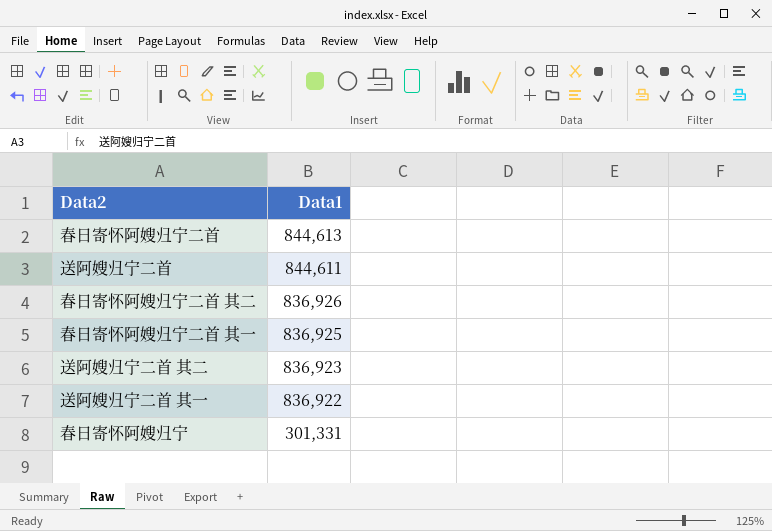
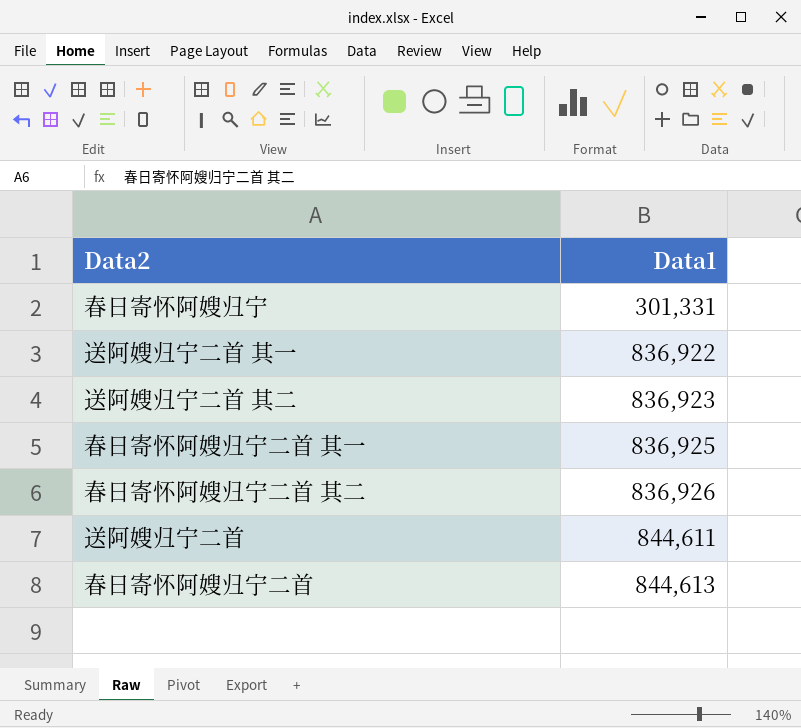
row order: Data1 descending -> Data1 ascending

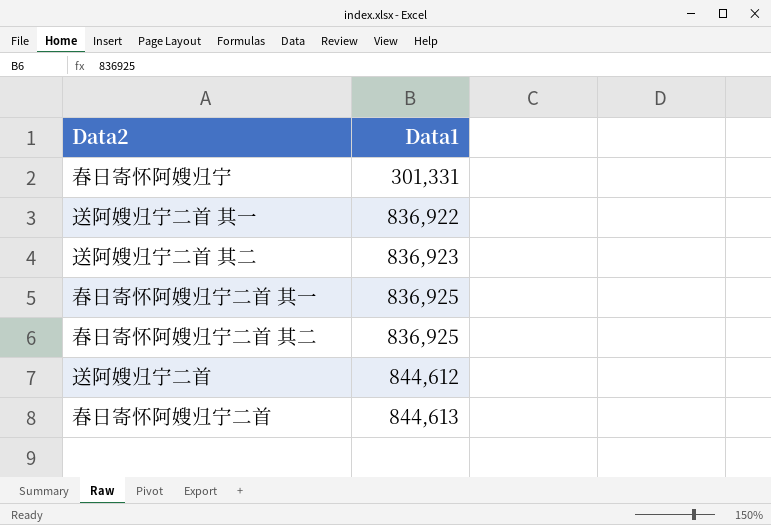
春日寄怀阿嫂归宁二首 其二 | Data1: 836,926 -> 836,925
送阿嫂归宁二首 | Data1: 844,611 -> 844,612

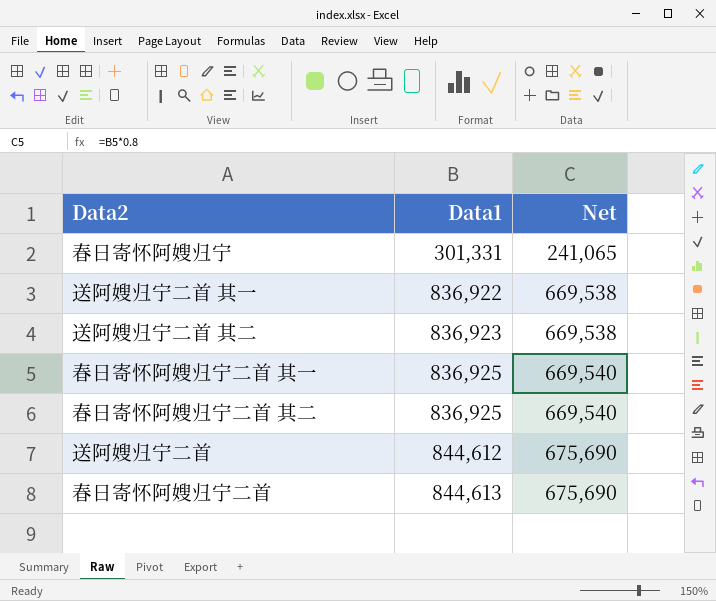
column Net | formula: none -> [Data1] * 0.8

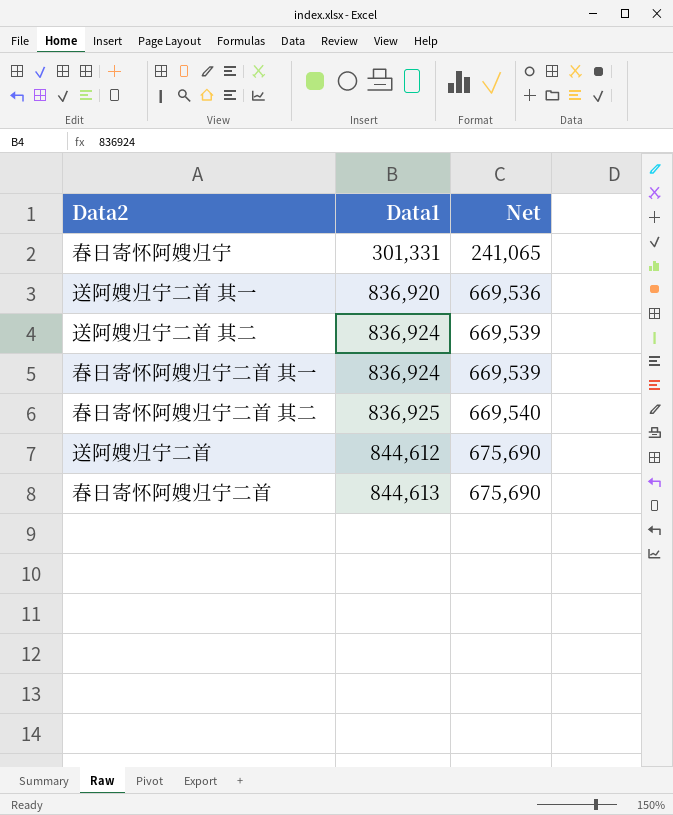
送阿嫂归宁二首 其一 | Data1: 836,922 -> 836,920
送阿嫂归宁二首 其一 | Net: 669,538 -> 669,536
送阿嫂归宁二首 其二 | Data1: 836,923 -> 836,924
送阿嫂归宁二首 其二 | Net: 669,538 -> 669,539
春日寄怀阿嫂归宁二首 其一 | Data1: 836,925 -> 836,924
春日寄怀阿嫂归宁二首 其一 | Net: 669,540 -> 669,539

